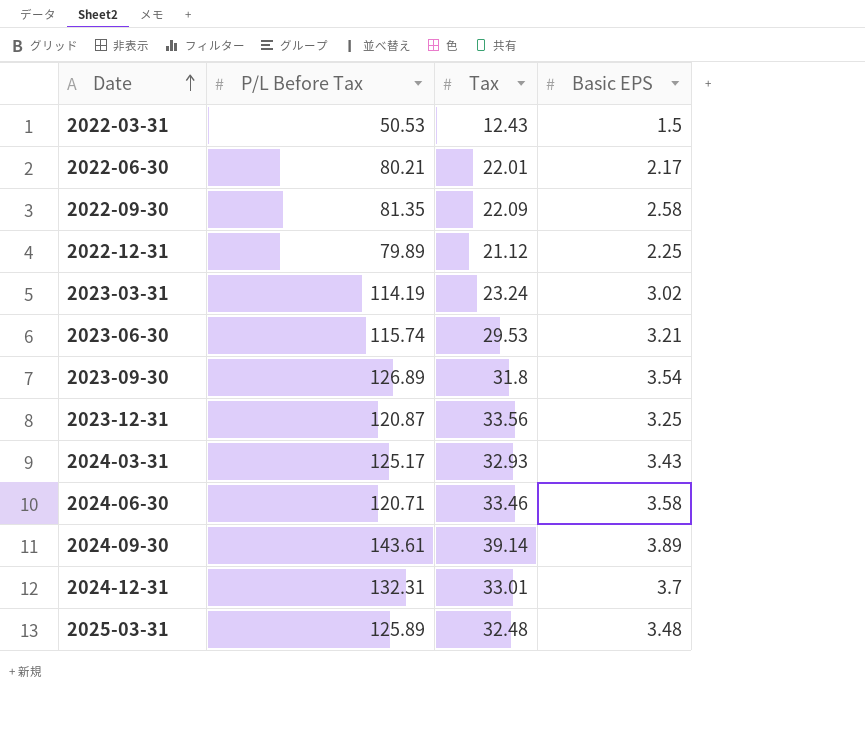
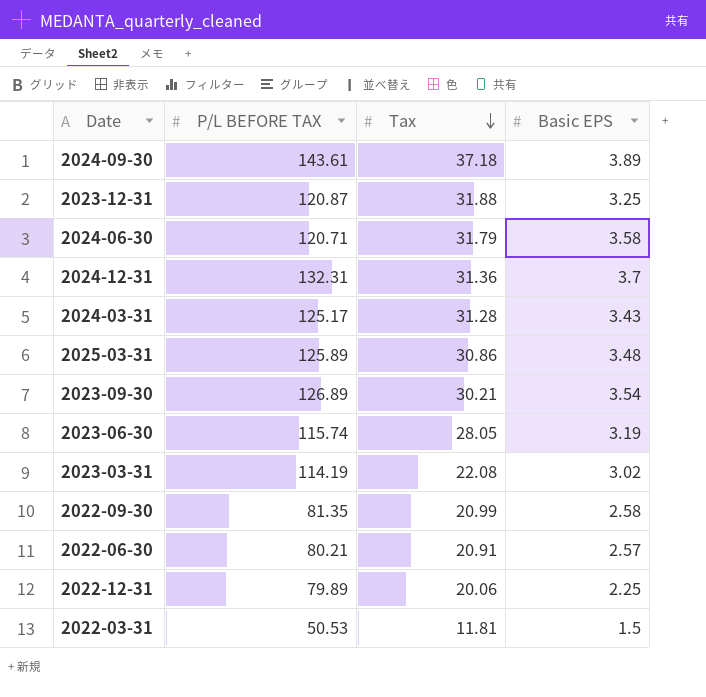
row order: Date ascending -> Tax descending
column name: P/L Before Tax -> P/L BEFORE TAX
2024-09-30 | Tax: 39.14 -> 37.18
2023-12-31 | Tax: 33.56 -> 31.88
2024-06-30 | Tax: 33.46 -> 31.79
2024-12-31 | Tax: 33.01 -> 31.36
2024-03-31 | Tax: 32.93 -> 31.28
2025-03-31 | Tax: 32.48 -> 30.86
2023-09-30 | Tax: 31.8 -> 30.21
2023-06-30 | Tax: 29.53 -> 28.05
2023-06-30 | Basic EPS: 3.21 -> 3.19
2023-03-31 | Tax: 23.24 -> 22.08
2022-09-30 | Tax: 22.09 -> 20.99
2022-06-30 | Tax: 22.01 -> 20.91
2022-06-30 | Basic EPS: 2.17 -> 2.57
2022-12-31 | Tax: 21.12 -> 20.06
2022-03-31 | Tax: 12.43 -> 11.81

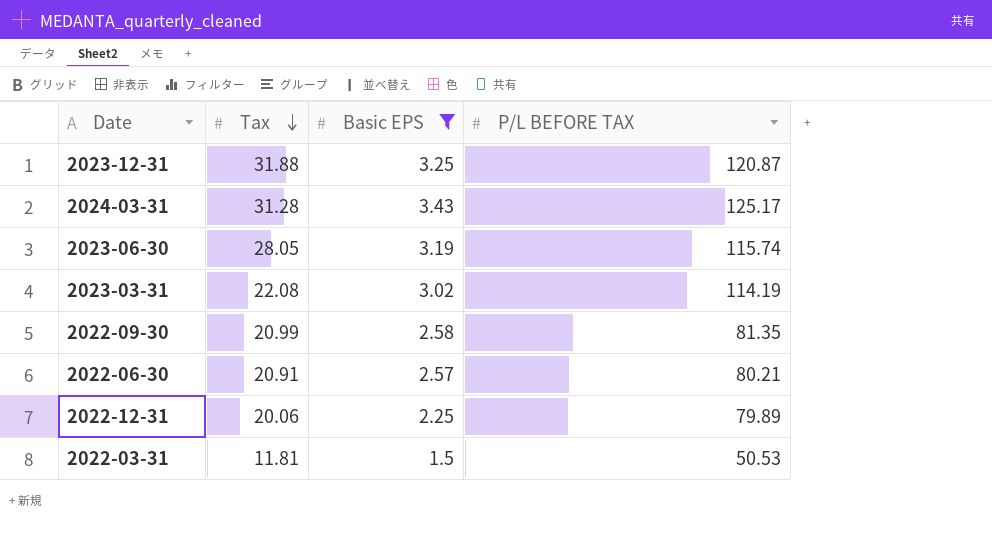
filter: none -> Basic EPS <= 3.43
column P/L BEFORE TAX | position: 2 -> 4

